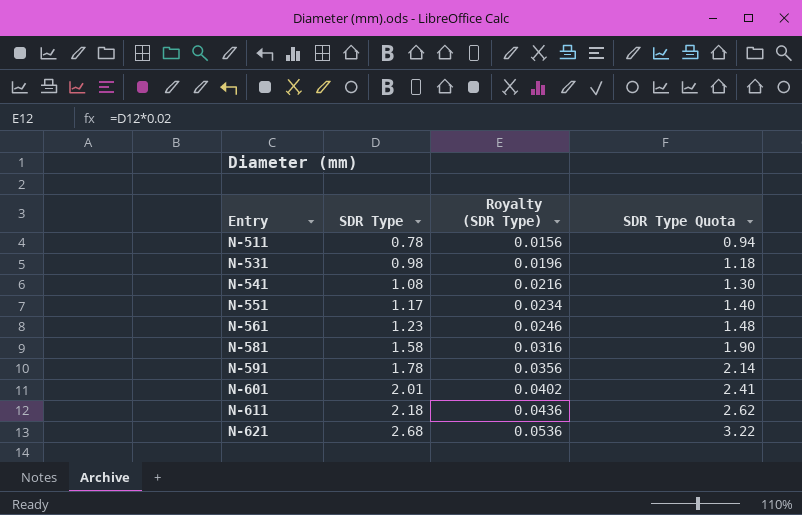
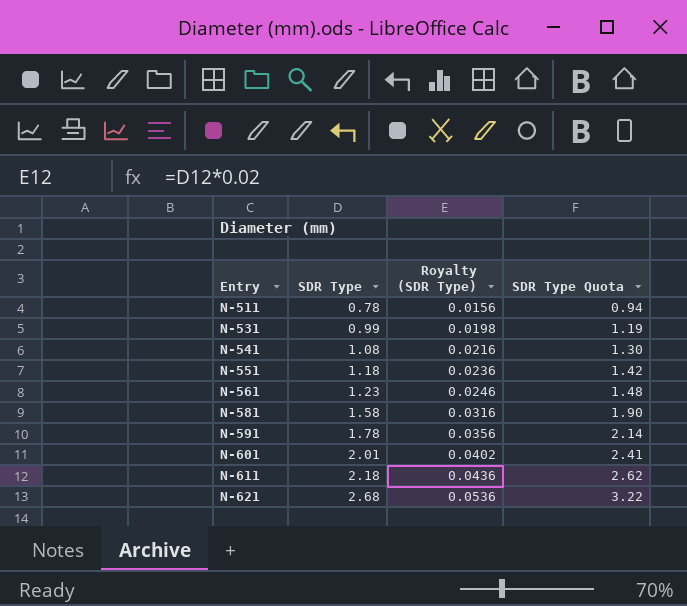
N-531 | SDR Type: 0.98 -> 0.99
N-531 | Royalty (SDR Type): 0.0196 -> 0.0198
N-531 | SDR Type Quota: 1.18 -> 1.19
N-551 | SDR Type: 1.17 -> 1.18
N-551 | Royalty (SDR Type): 0.0234 -> 0.0236
N-551 | SDR Type Quota: 1.40 -> 1.42

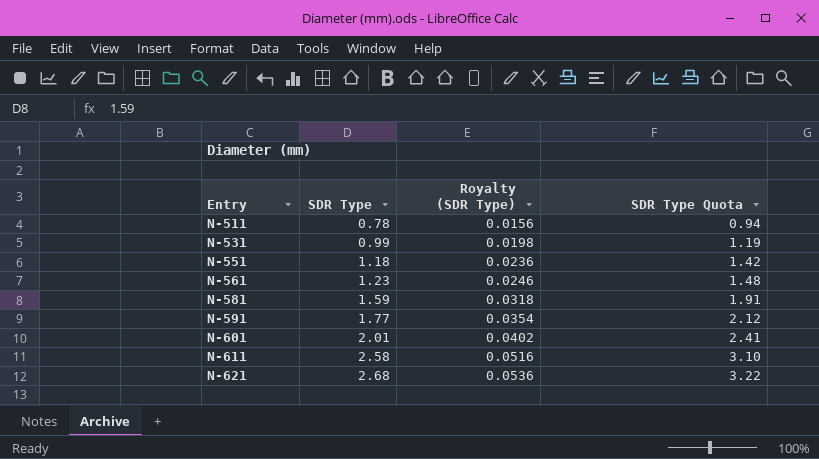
row N-541: 1.08 | 0.0216 | 1.30 -> none
N-581 | SDR Type: 1.58 -> 1.59
N-581 | Royalty (SDR Type): 0.0316 -> 0.0318
N-581 | SDR Type Quota: 1.90 -> 1.91
N-591 | SDR Type: 1.78 -> 1.77
N-591 | Royalty (SDR Type): 0.0356 -> 0.0354
N-591 | SDR Type Quota: 2.14 -> 2.12
N-611 | SDR Type: 2.18 -> 2.58
N-611 | Royalty (SDR Type): 0.0436 -> 0.0516
N-611 | SDR Type Quota: 2.62 -> 3.10

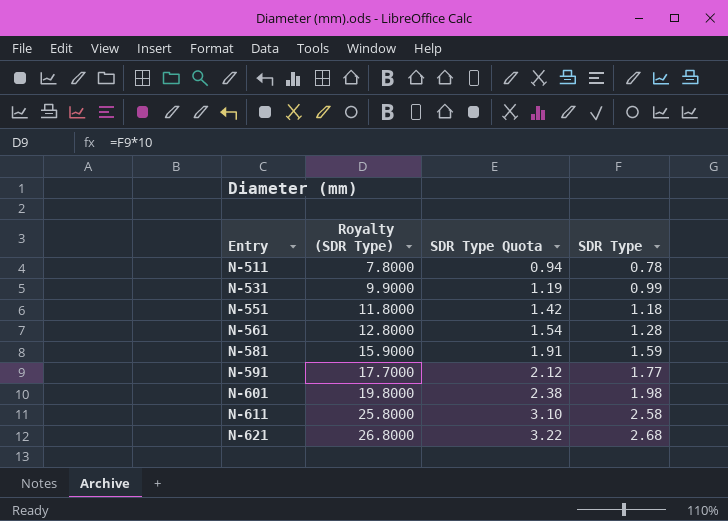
column Royalty (SDR Type) | formula: [SDR Type] * 0.02 -> [SDR Type] * 10
column SDR Type | position: 2 -> 4
N-561 | SDR Type Quota: 1.48 -> 1.54
N-561 | SDR Type: 1.23 -> 1.28
N-601 | SDR Type Quota: 2.41 -> 2.38
N-601 | SDR Type: 2.01 -> 1.98

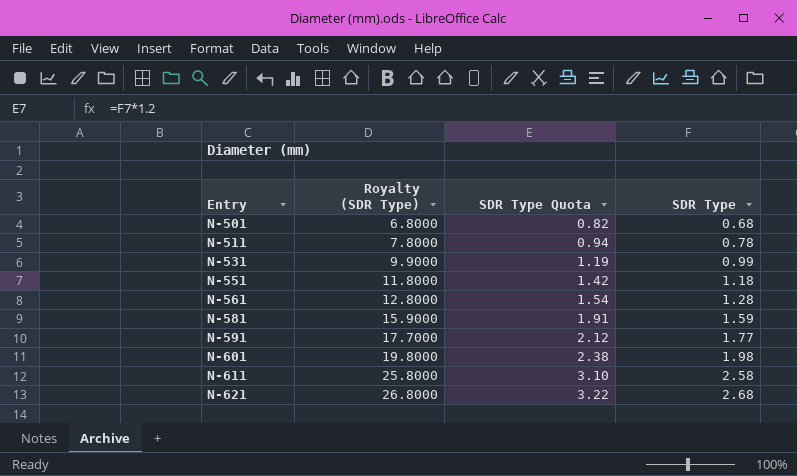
row N-501: none -> 6.8000 | 0.82 | 0.68

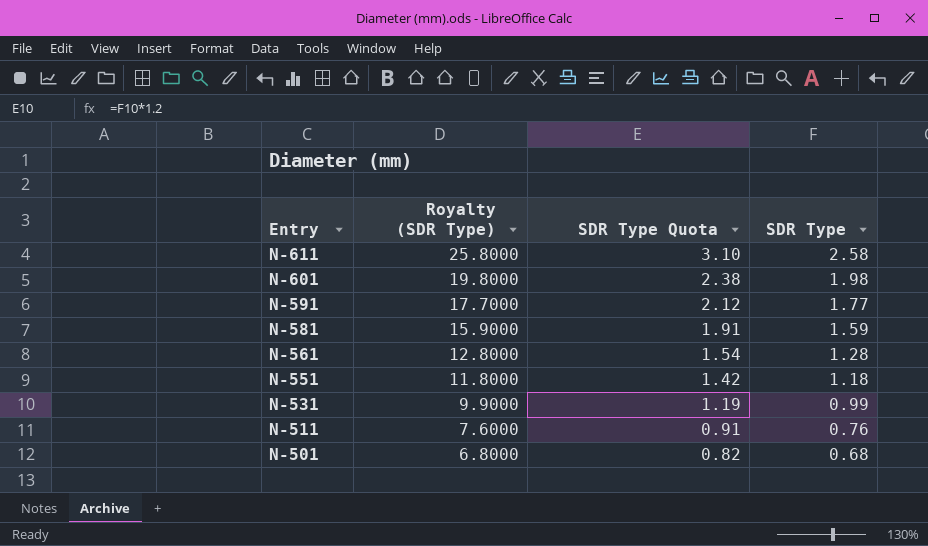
row order: Entry ascending -> Entry descending
row N-621: 26.8000 | 3.22 | 2.68 -> none
N-511 | Royalty (SDR Type): 7.8000 -> 7.6000
N-511 | SDR Type Quota: 0.94 -> 0.91
N-511 | SDR Type: 0.78 -> 0.76

